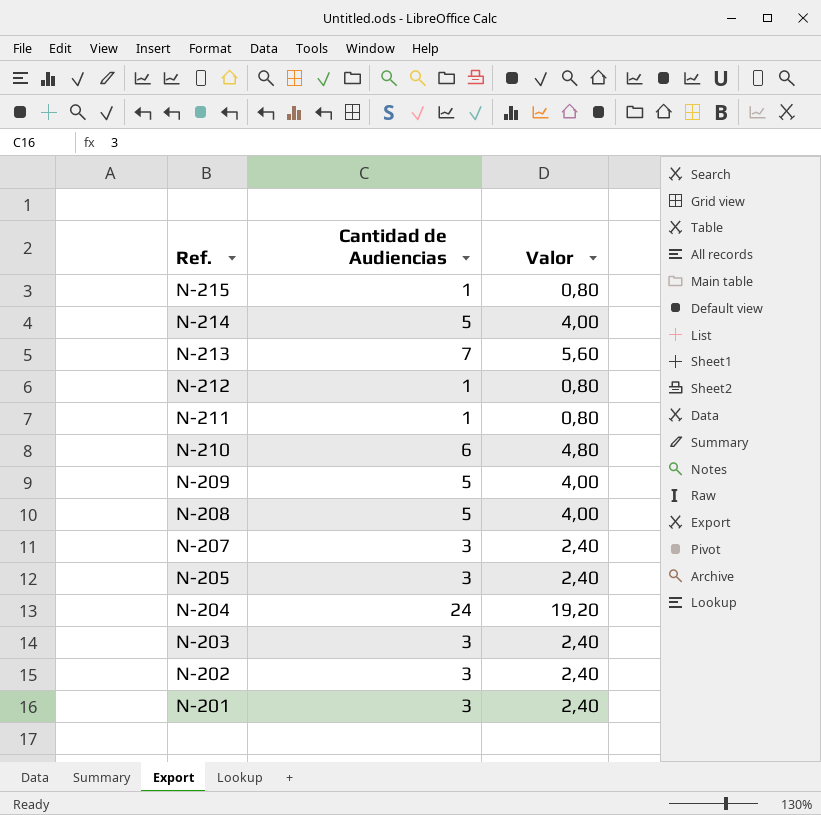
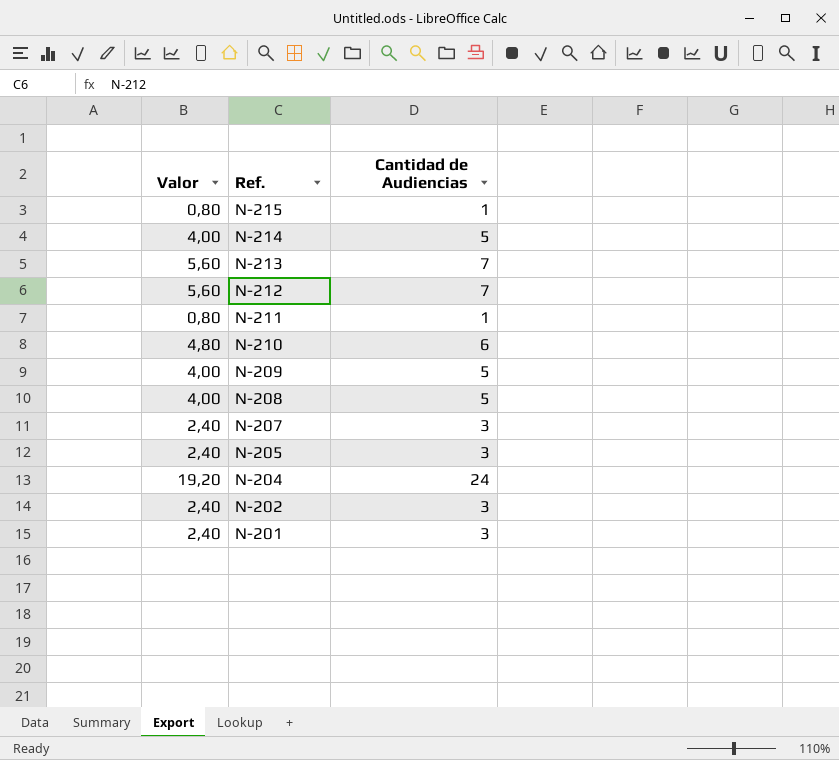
column Valor | position: 3 -> 1
row N-203: 3 | 2,40 -> none
N-212 | Valor: 0,80 -> 5,60
N-212 | Cantidad de Audiencias: 1 -> 7

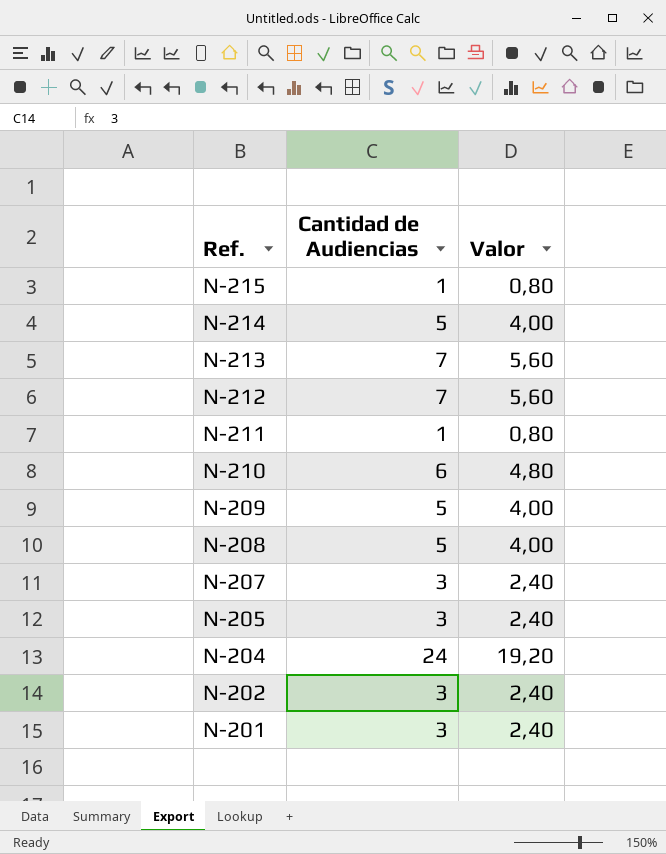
column Valor | position: 1 -> 3

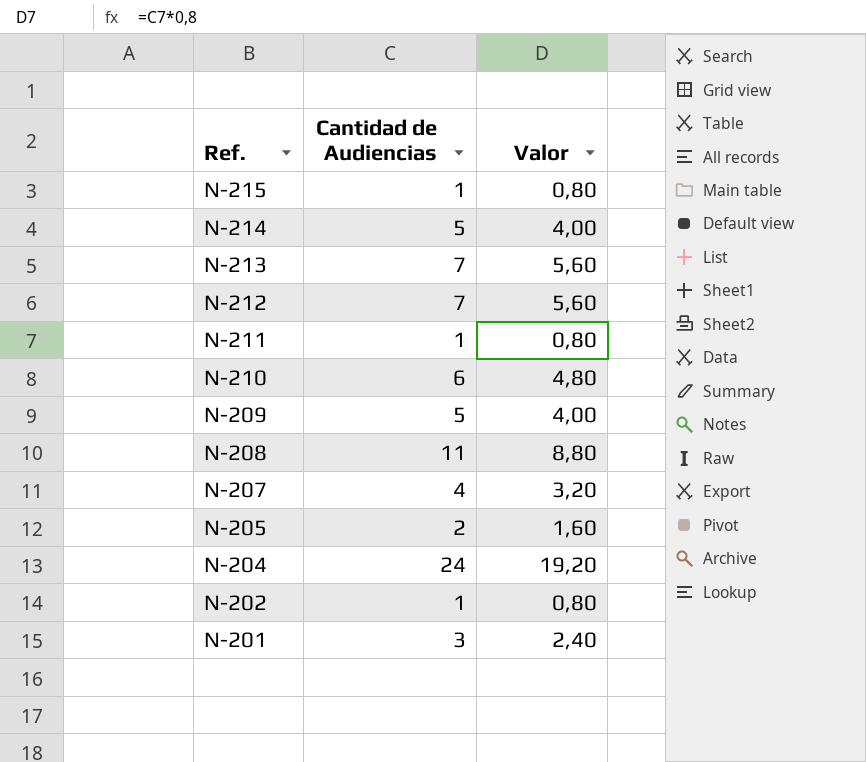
N-208 | Cantidad de Audiencias: 5 -> 11
N-208 | Valor: 4,00 -> 8,80
N-207 | Cantidad de Audiencias: 3 -> 4
N-207 | Valor: 2,40 -> 3,20
N-205 | Cantidad de Audiencias: 3 -> 2
N-205 | Valor: 2,40 -> 1,60
N-202 | Cantidad de Audiencias: 3 -> 1
N-202 | Valor: 2,40 -> 0,80

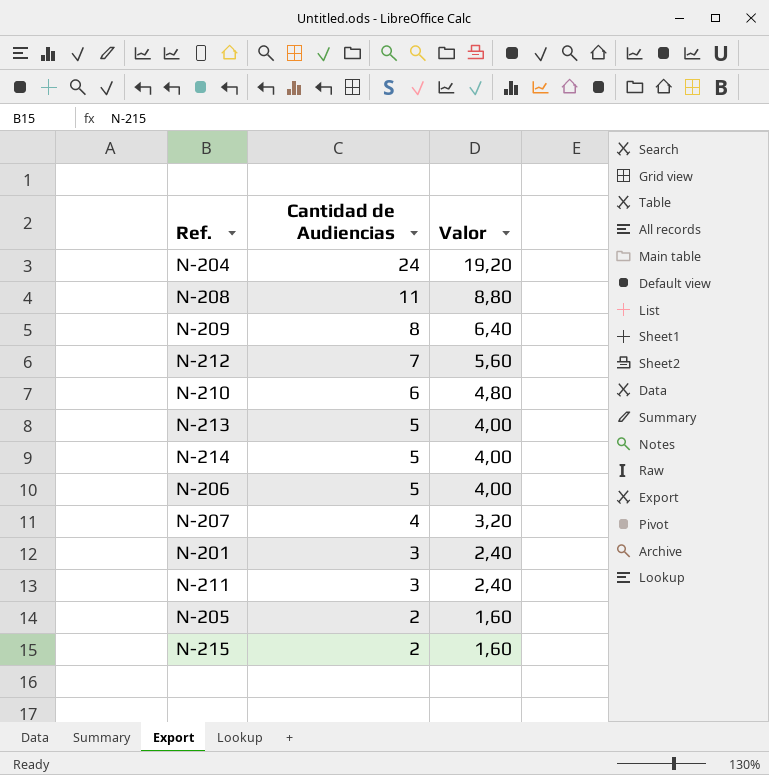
row order: Ref. descending -> Cantidad de Audiencias descending
row N-202: 1 | 0,80 -> none
N-209 | Cantidad de Audiencias: 5 -> 8
N-209 | Valor: 4,00 -> 6,40
N-213 | Cantidad de Audiencias: 7 -> 5
N-213 | Valor: 5,60 -> 4,00
row N-206: none -> 5 | 4,00
N-211 | Cantidad de Audiencias: 1 -> 3
N-211 | Valor: 0,80 -> 2,40
N-215 | Cantidad de Audiencias: 1 -> 2
N-215 | Valor: 0,80 -> 1,60

